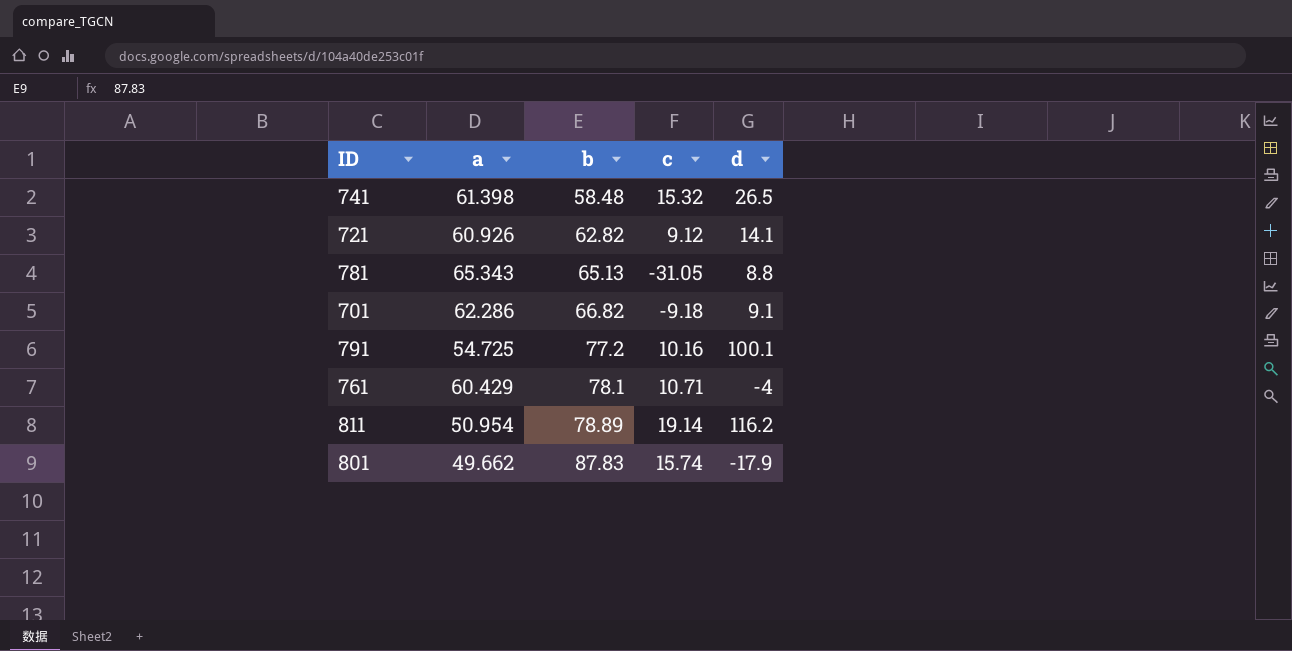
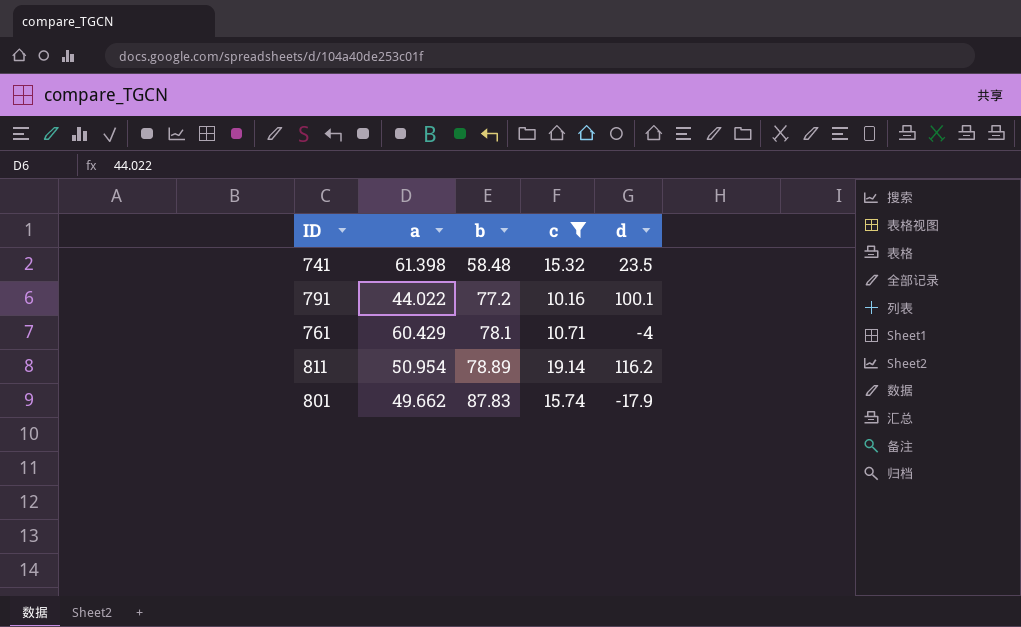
filter: none -> c >= 10.16
741 | d: 26.5 -> 23.5
791 | a: 54.725 -> 44.022

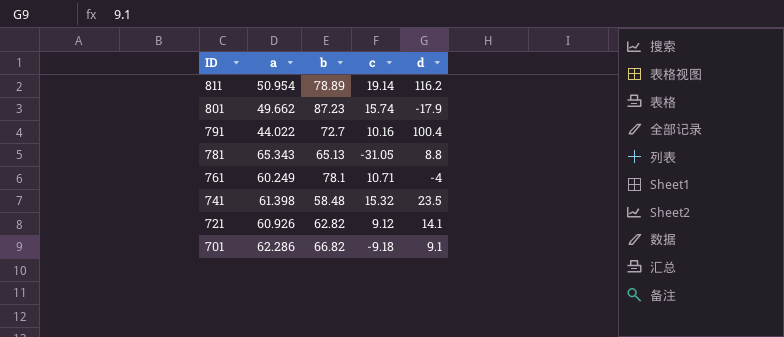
filter: c >= 10.16 -> none
row order: b ascending -> ID descending
801 | b: 87.83 -> 87.23
791 | b: 77.2 -> 72.7
791 | d: 100.1 -> 100.4
761 | a: 60.429 -> 60.249

